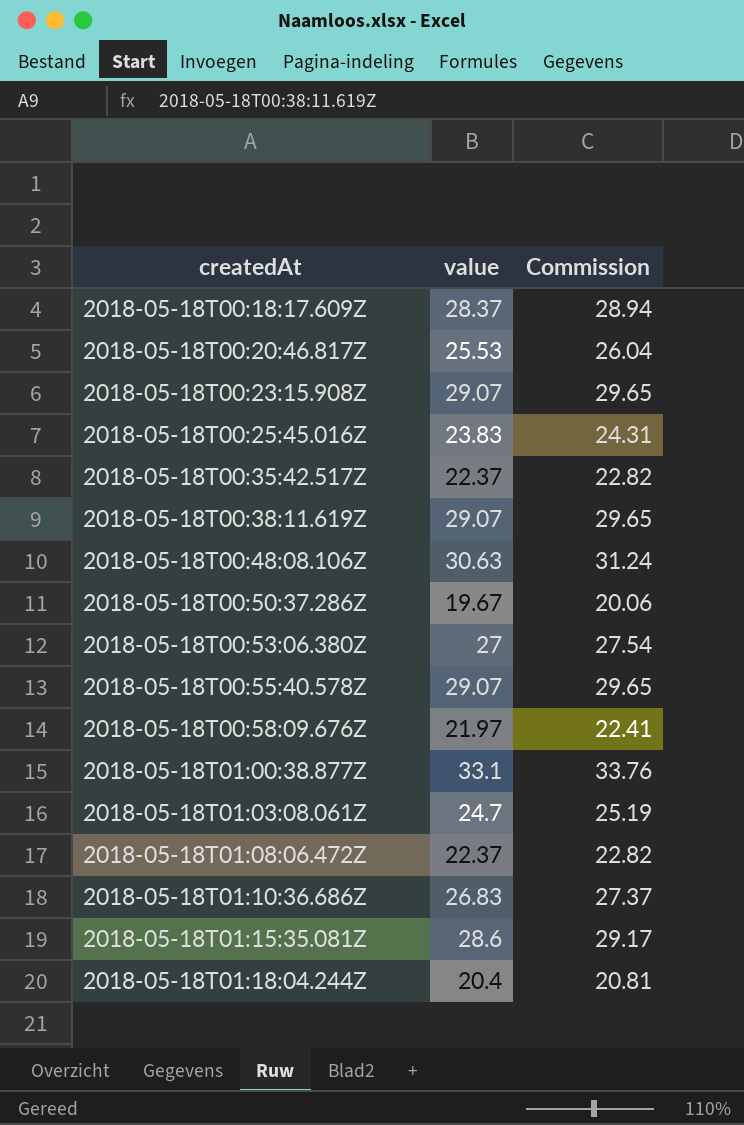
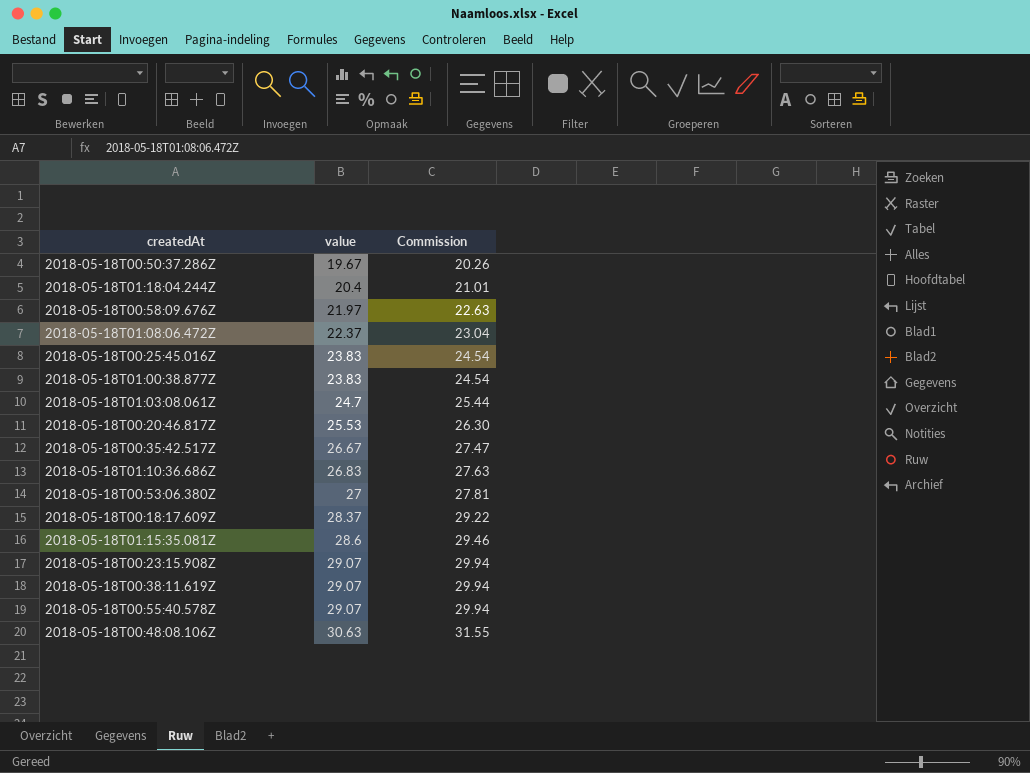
row order: createdAt ascending -> value ascending
column Commission | formula: [value] * 1.02 -> [value] * 1.03
2018-05-18T01:00:38.877Z | value: 33.1 -> 23.83
2018-05-18T00:35:42.517Z | value: 22.37 -> 26.67

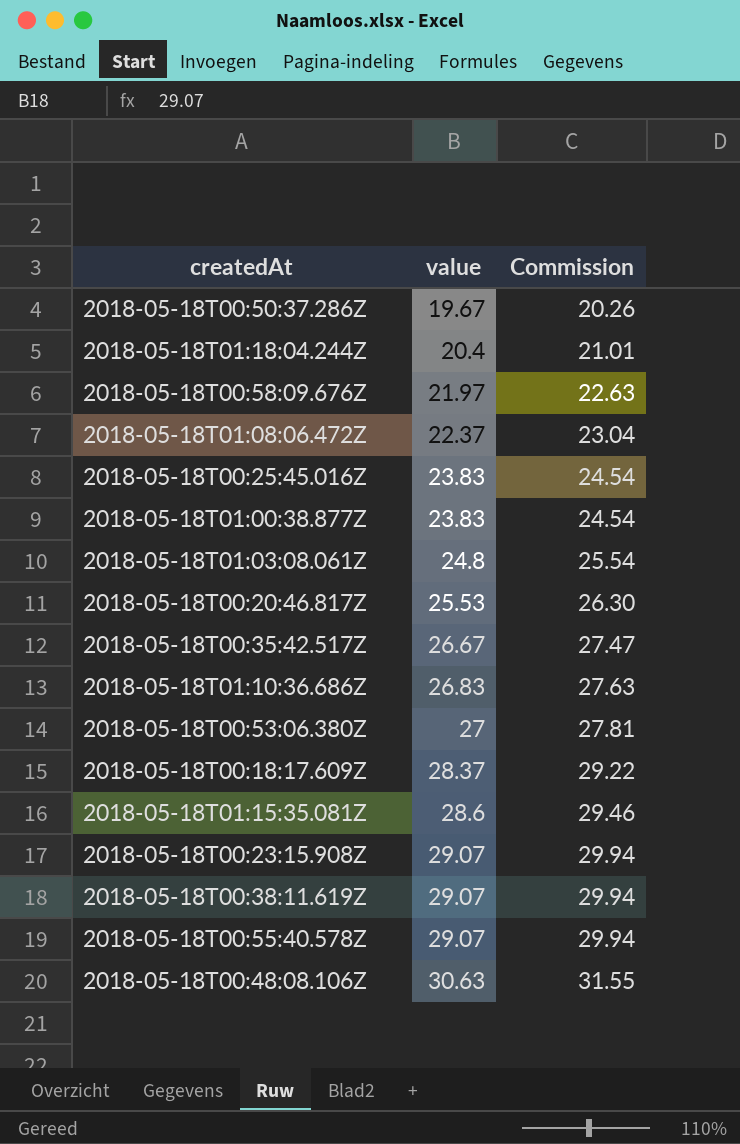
2018-05-18T01:03:08.061Z | value: 24.7 -> 24.8
2018-05-18T01:03:08.061Z | Commission: 25.44 -> 25.54

